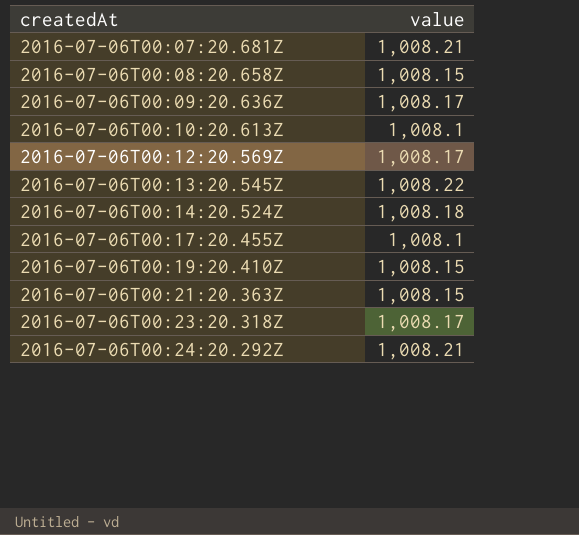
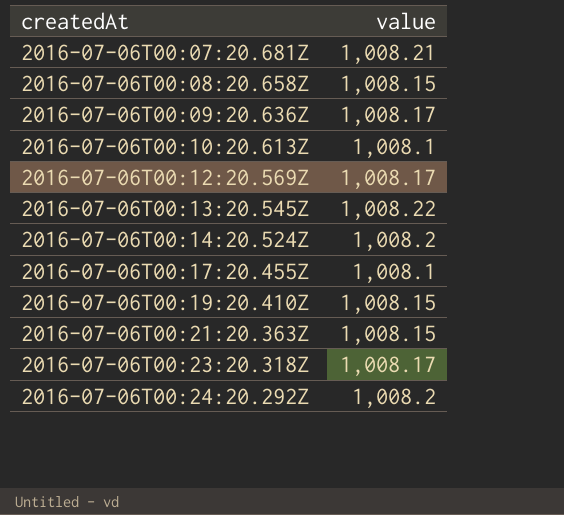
2016-07-06T00:14:20.524Z | value: 1,008.18 -> 1,008.2
2016-07-06T00:24:20.292Z | value: 1,008.21 -> 1,008.2

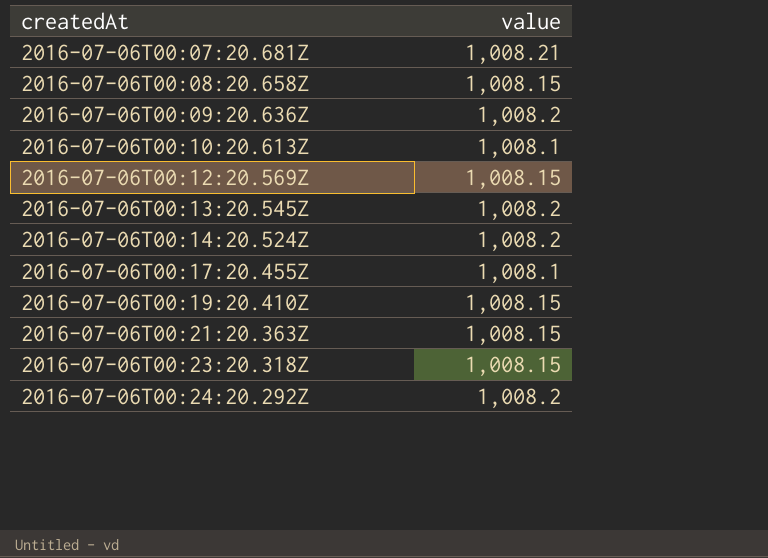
2016-07-06T00:09:20.636Z | value: 1,008.17 -> 1,008.2
2016-07-06T00:12:20.569Z | value: 1,008.17 -> 1,008.15
2016-07-06T00:13:20.545Z | value: 1,008.22 -> 1,008.2
2016-07-06T00:23:20.318Z | value: 1,008.17 -> 1,008.15

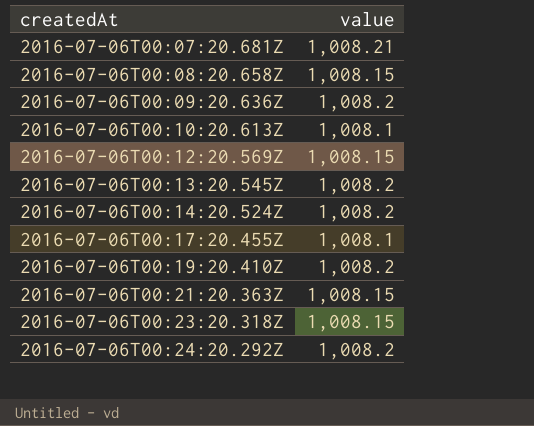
2016-07-06T00:19:20.410Z | value: 1,008.15 -> 1,008.2

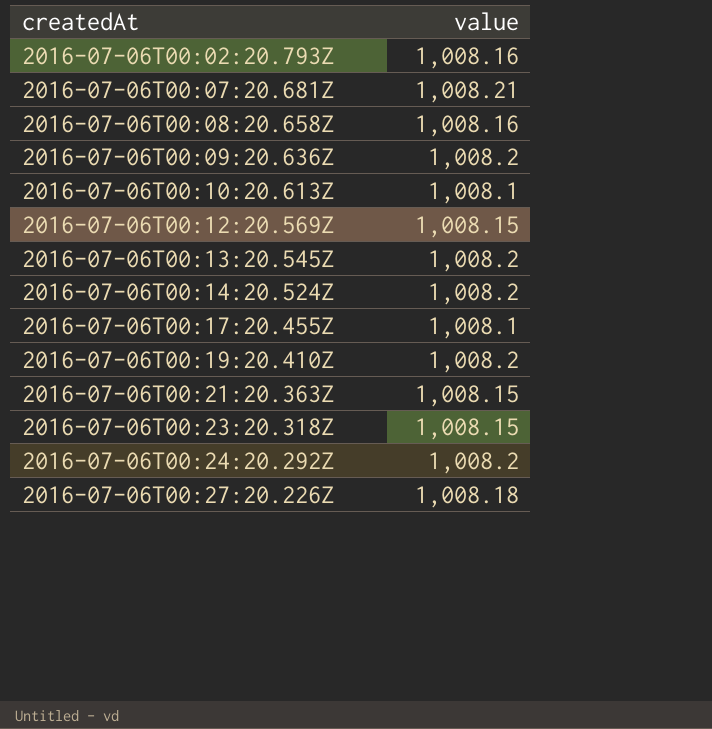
row 2016-07-06T00:02:20.793Z: none -> 1,008.16
2016-07-06T00:08:20.658Z | value: 1,008.15 -> 1,008.16
row 2016-07-06T00:27:20.226Z: none -> 1,008.18

